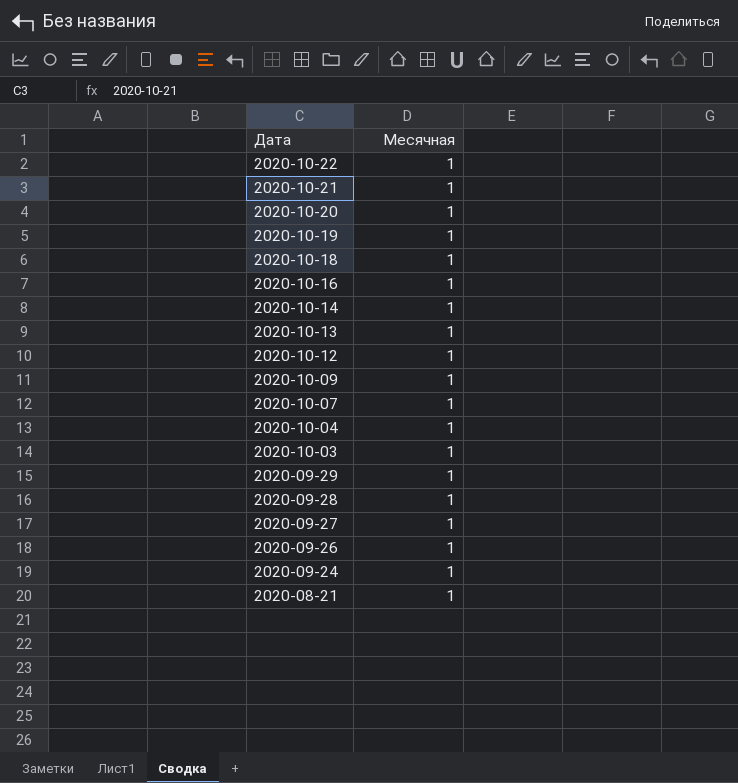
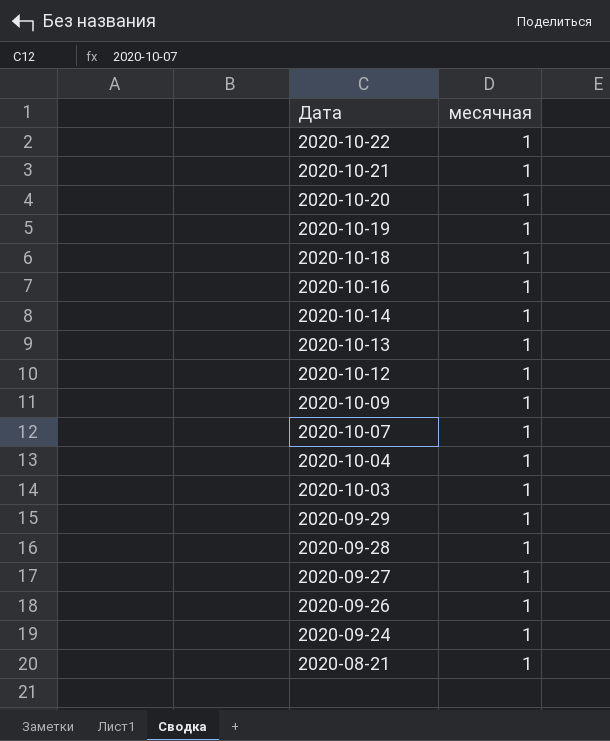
column name: Месячная -> месячная

